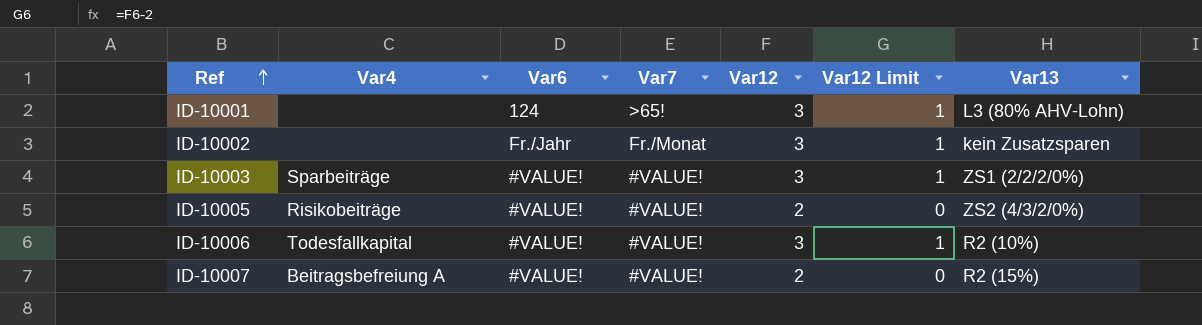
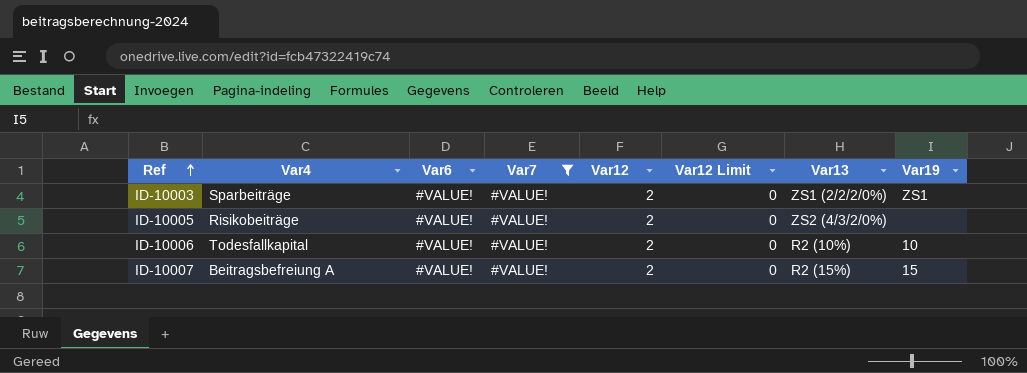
filter: none -> Var7 = #VALUE!
column Var19 | position: none -> 8
ID-10003 | Var12: 3 -> 2
ID-10003 | Var12 Limit: 1 -> 0
ID-10006 | Var12: 3 -> 2
ID-10006 | Var12 Limit: 1 -> 0

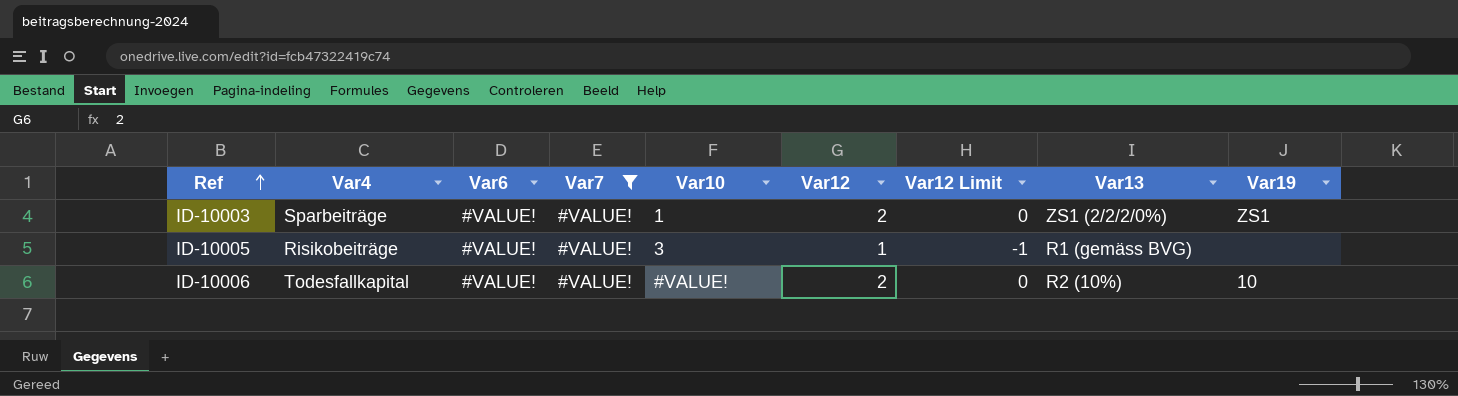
column Var10 | position: none -> 5
row ID-10007: Beitragsbefreiung A | #VALUE! | #VALUE! | 2 | 0 | R2 (15%) | 15 -> none
ID-10005 | Var12: 2 -> 1
ID-10005 | Var12 Limit: 0 -> -1
ID-10005 | Var13: ZS2 (4/3/2/0%) -> R1 (gemäss BVG)

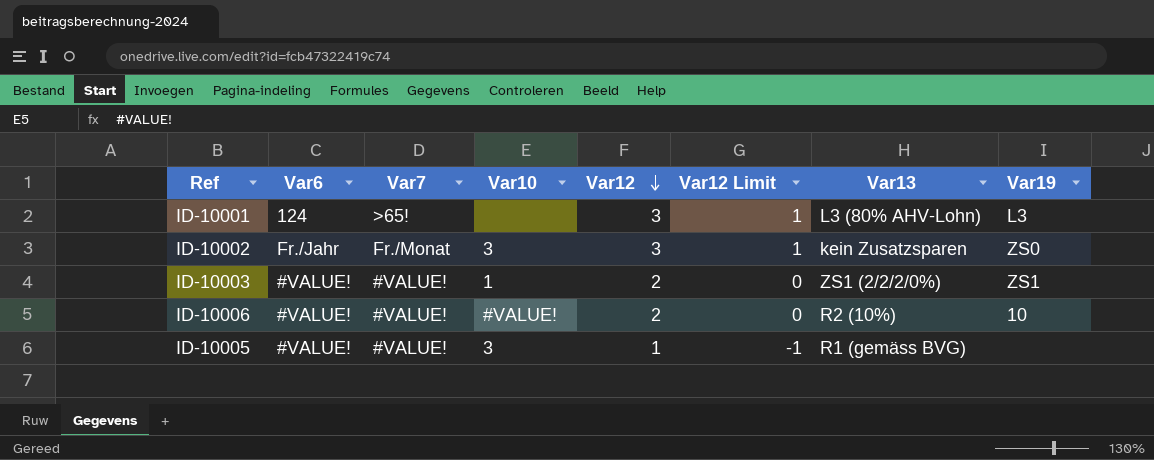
filter: Var7 = #VALUE! -> none
row order: Ref ascending -> Var12 descending
column Var4 | position: 2 -> none

